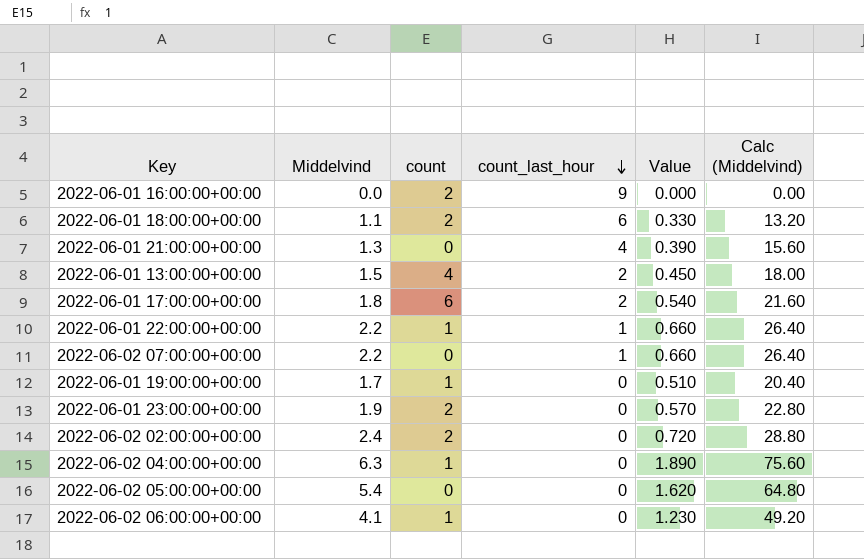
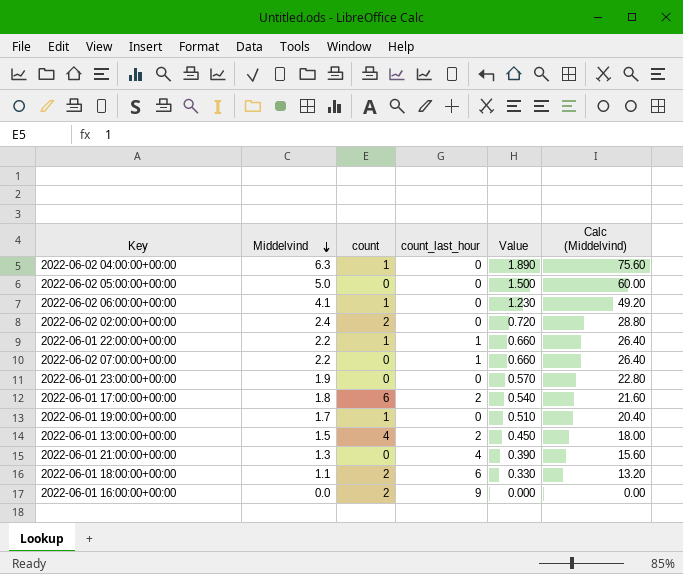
row order: count_last_hour descending -> Middelvind descending
2022-06-02 05:00:00+00:00 | Middelvind: 5.4 -> 5.0
2022-06-02 05:00:00+00:00 | Value: 1.620 -> 1.500
2022-06-02 05:00:00+00:00 | Calc (Middelvind): 64.80 -> 60.00
2022-06-01 23:00:00+00:00 | count: 2 -> 0

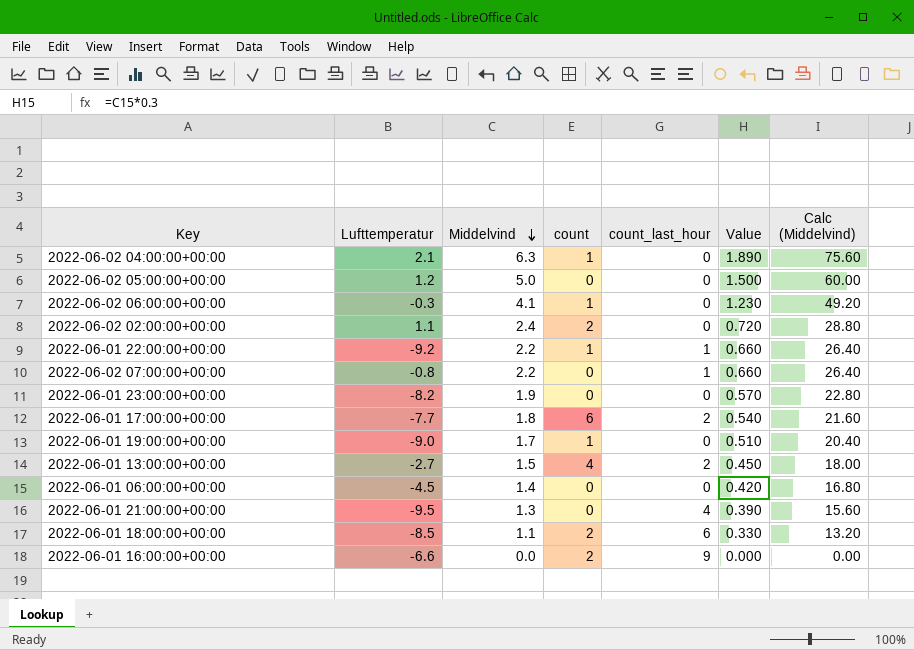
column Lufttemperatur | position: none -> 2
row 2022-06-01 06:00:00+00:00: none -> -4.5 | 1.4 | 0 | 0 | 0.420 | 16.80

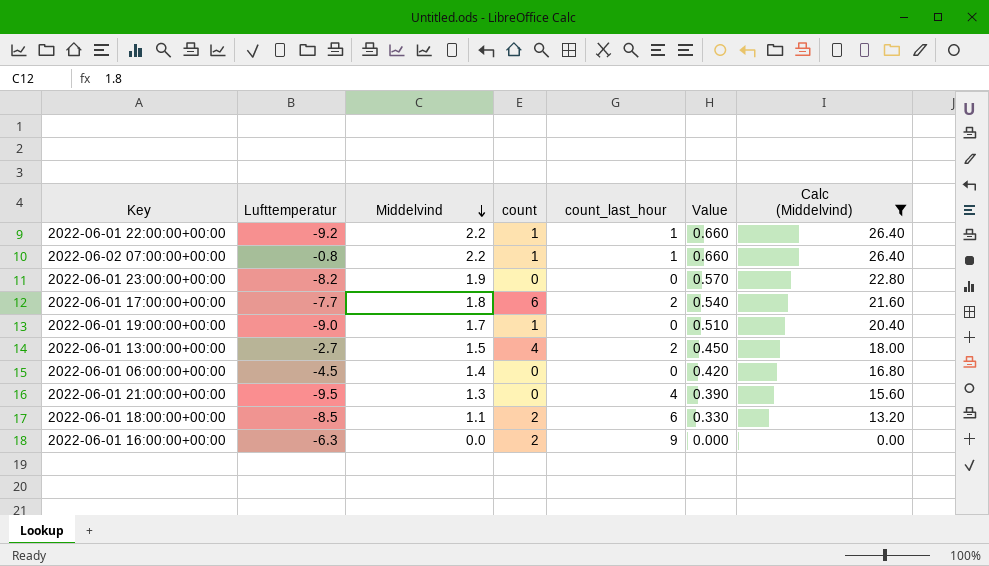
filter: none -> Calc (Middelvind) <= 26.40
2022-06-02 07:00:00+00:00 | count: 0 -> 1
2022-06-01 16:00:00+00:00 | Lufttemperatur: -6.6 -> -6.3

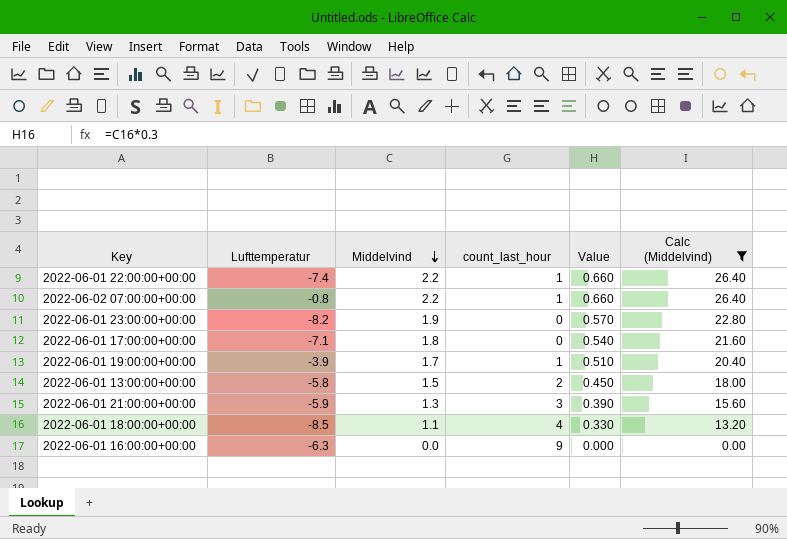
column count | position: 4 -> none
row 2022-06-01 06:00:00+00:00: -4.5 | 1.4 | 0 | 0 | 0.420 | 16.80 -> none
2022-06-01 22:00:00+00:00 | Lufttemperatur: -9.2 -> -7.4
2022-06-01 17:00:00+00:00 | Lufttemperatur: -7.7 -> -7.1
2022-06-01 17:00:00+00:00 | count_last_hour: 2 -> 0
2022-06-01 19:00:00+00:00 | Lufttemperatur: -9.0 -> -3.9
2022-06-01 19:00:00+00:00 | count_last_hour: 0 -> 1
2022-06-01 13:00:00+00:00 | Lufttemperatur: -2.7 -> -5.8
2022-06-01 21:00:00+00:00 | Lufttemperatur: -9.5 -> -5.9
2022-06-01 21:00:00+00:00 | count_last_hour: 4 -> 3
2022-06-01 18:00:00+00:00 | count_last_hour: 6 -> 4

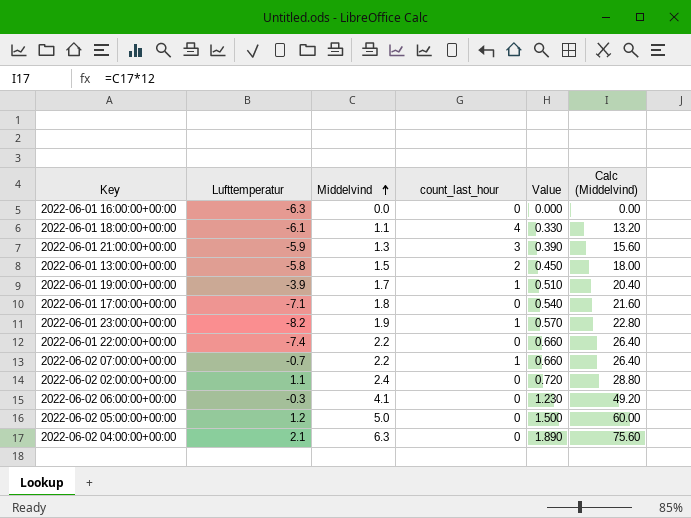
filter: Calc (Middelvind) <= 26.40 -> none
row order: Middelvind descending -> Middelvind ascending
2022-06-01 16:00:00+00:00 | count_last_hour: 9 -> 0
2022-06-01 18:00:00+00:00 | Lufttemperatur: -8.5 -> -6.1
2022-06-01 23:00:00+00:00 | count_last_hour: 0 -> 1
2022-06-01 22:00:00+00:00 | count_last_hour: 1 -> 0
2022-06-02 07:00:00+00:00 | Lufttemperatur: -0.8 -> -0.7

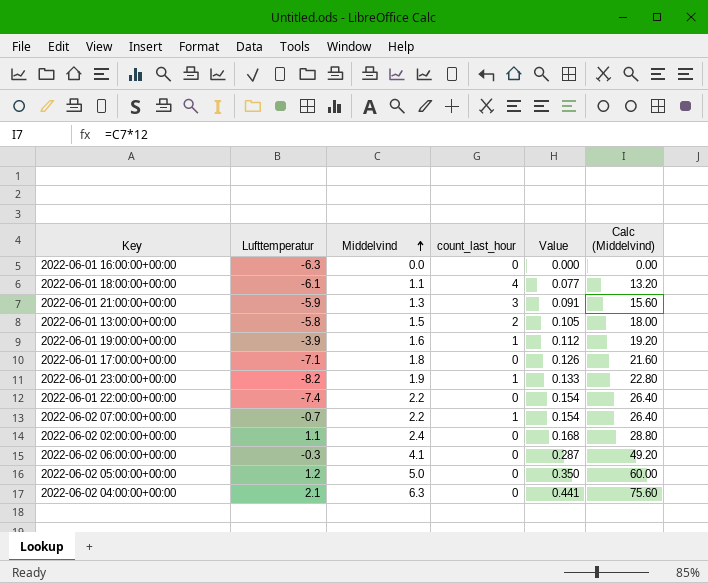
column Value | formula: [Middelvind] * 0.3 -> [Middelvind] * 0.07
2022-06-01 19:00:00+00:00 | Middelvind: 1.7 -> 1.6
2022-06-01 19:00:00+00:00 | Calc (Middelvind): 20.40 -> 19.20

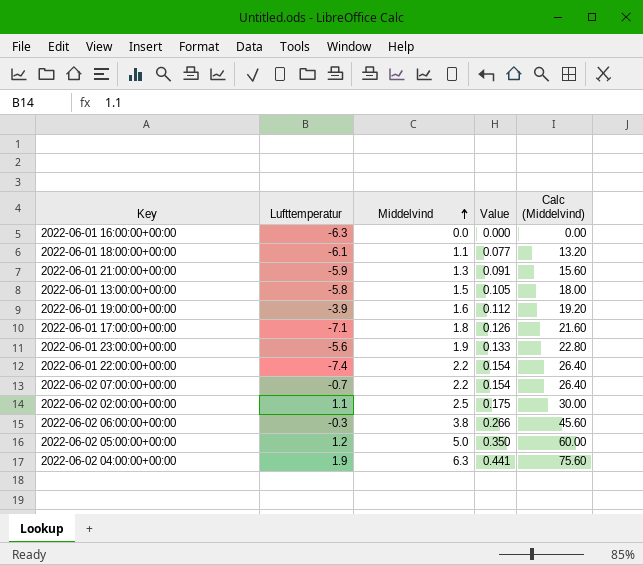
column count_last_hour | position: 4 -> none
2022-06-01 23:00:00+00:00 | Lufttemperatur: -8.2 -> -5.6
2022-06-02 02:00:00+00:00 | Middelvind: 2.4 -> 2.5
2022-06-02 02:00:00+00:00 | Value: 0.168 -> 0.175
2022-06-02 02:00:00+00:00 | Calc (Middelvind): 28.80 -> 30.00
2022-06-02 06:00:00+00:00 | Middelvind: 4.1 -> 3.8
2022-06-02 06:00:00+00:00 | Value: 0.287 -> 0.266
2022-06-02 06:00:00+00:00 | Calc (Middelvind): 49.20 -> 45.60
2022-06-02 04:00:00+00:00 | Lufttemperatur: 2.1 -> 1.9

